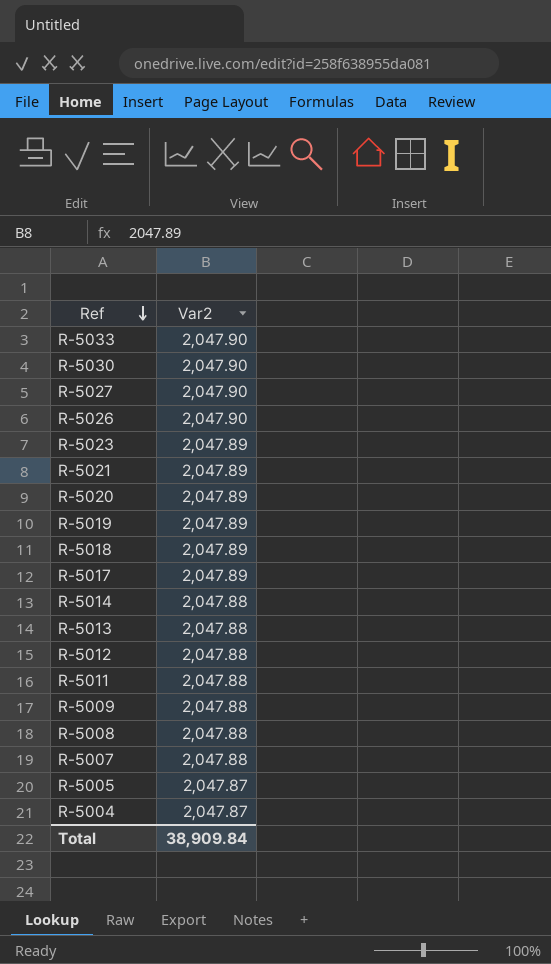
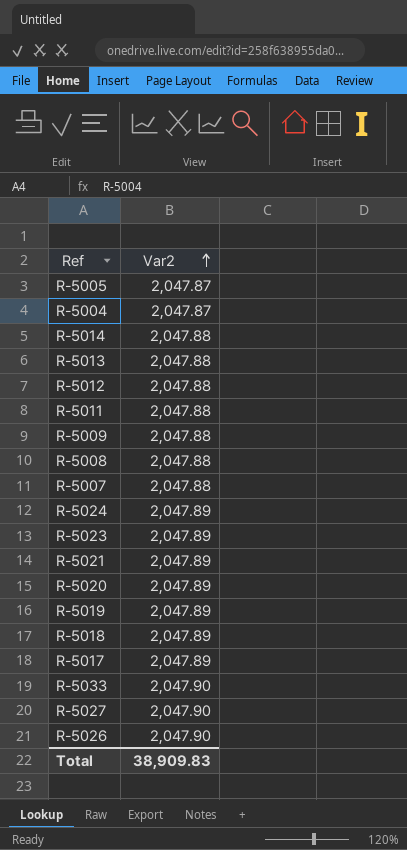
row order: Ref descending -> Var2 ascending
row R-5030: 2,047.90 -> none
row R-5024: none -> 2,047.89
Total | Var2: 38,909.84 -> 38,909.83

